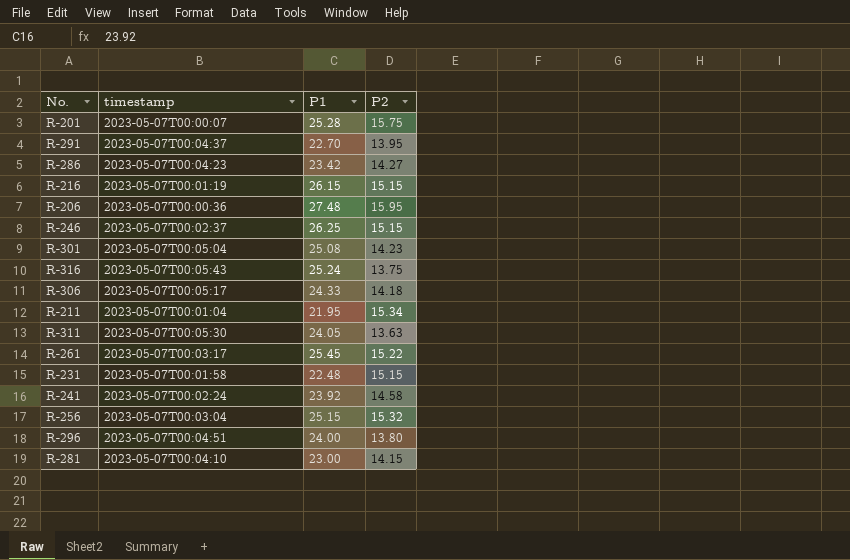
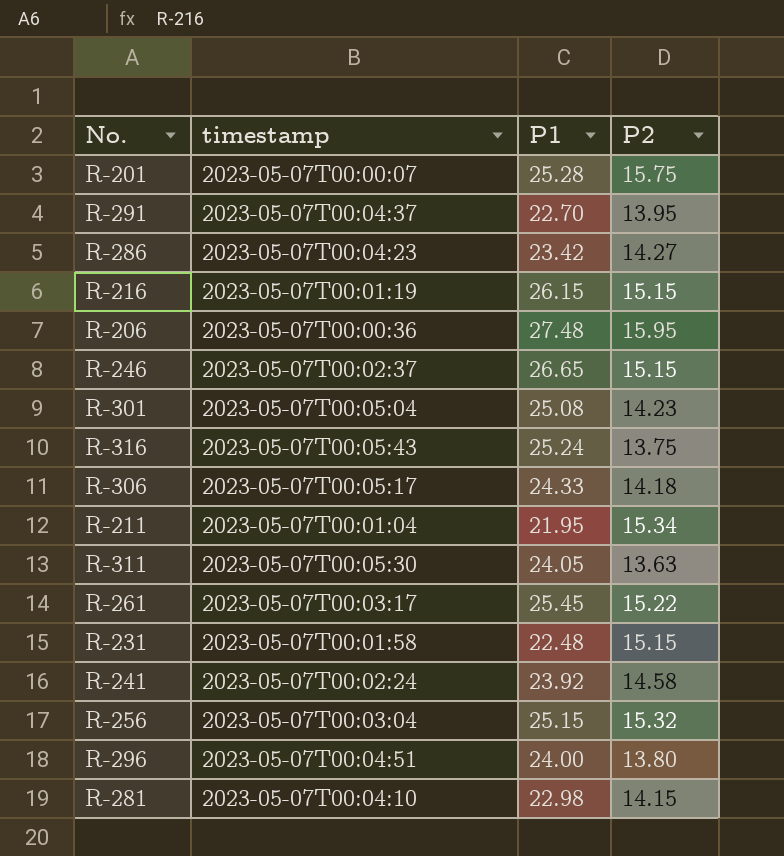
R-246 | P1: 26.25 -> 26.65
R-281 | P1: 23.00 -> 22.98

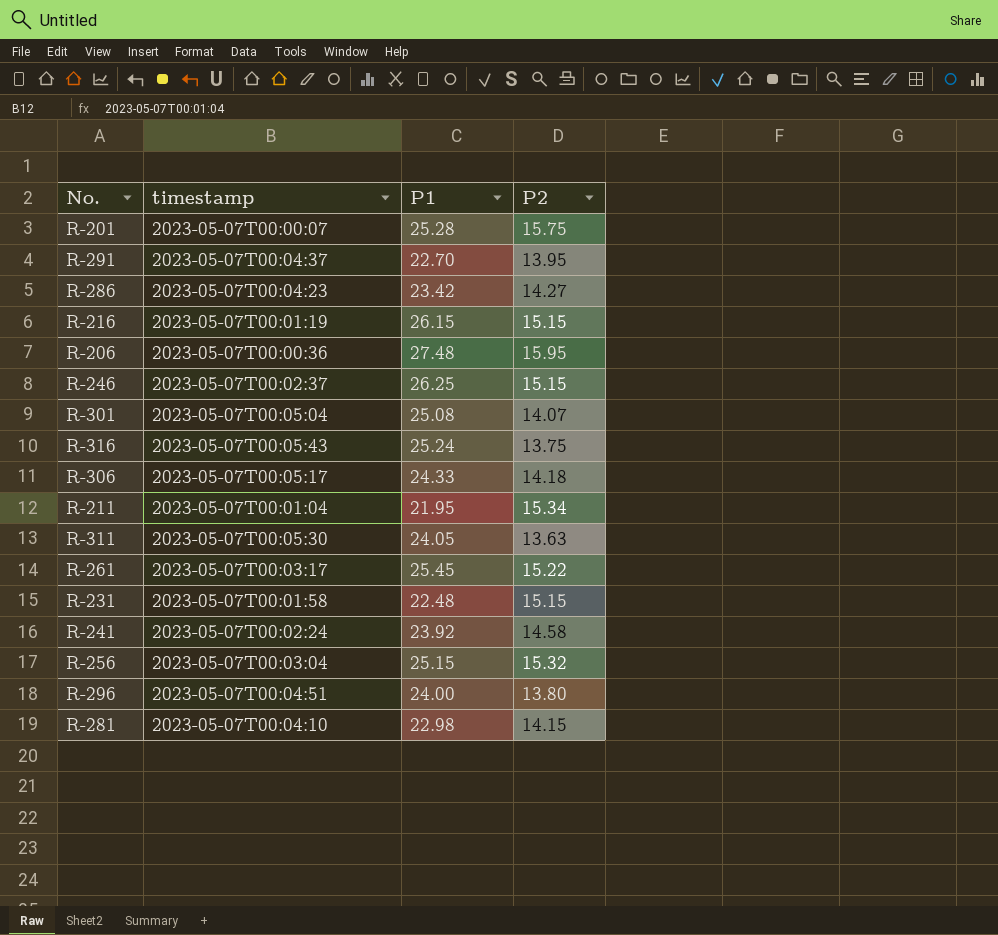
R-246 | P1: 26.65 -> 26.25
R-301 | P2: 14.23 -> 14.07

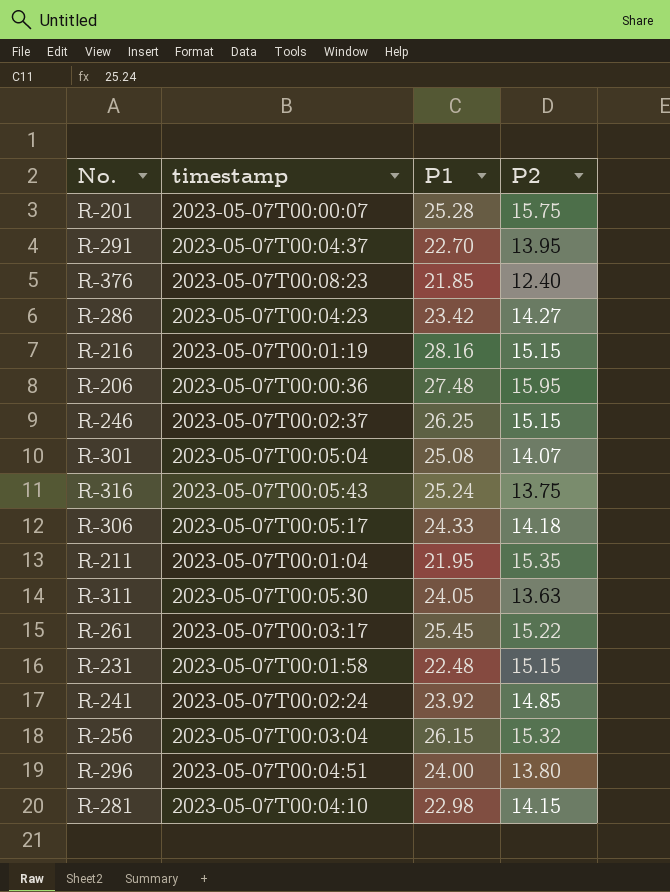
row R-376: none -> 2023-05-07T00:08:23 | 21.85 | 12.40
R-216 | P1: 26.15 -> 28.16
R-211 | P2: 15.34 -> 15.35
R-241 | P2: 14.58 -> 14.85
R-256 | P1: 25.15 -> 26.15

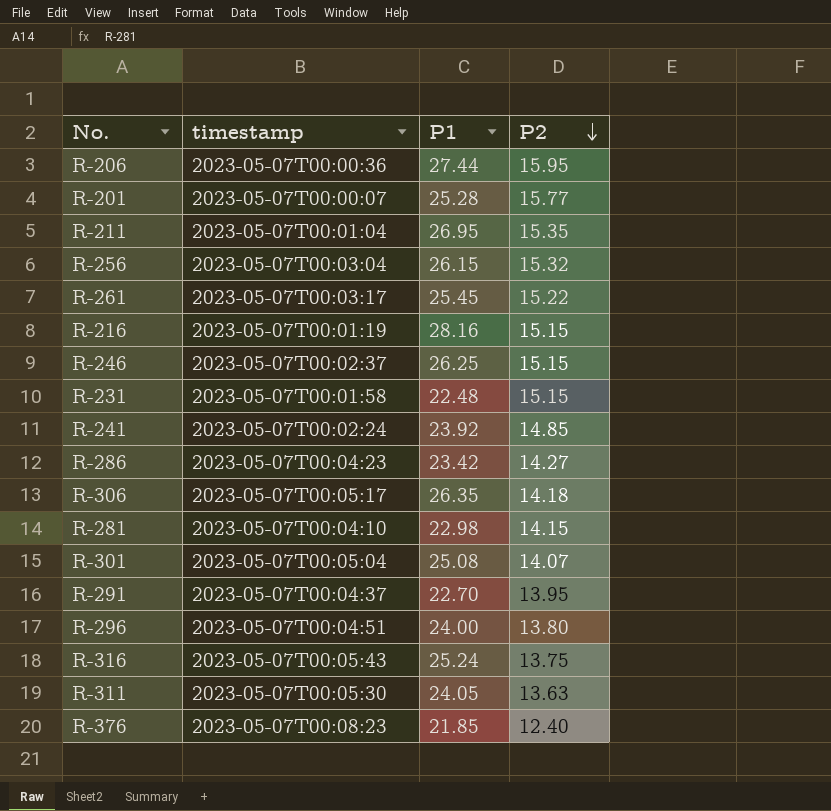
row order: none -> P2 descending
R-206 | P1: 27.48 -> 27.44
R-201 | P2: 15.75 -> 15.77
R-211 | P1: 21.95 -> 26.95
R-306 | P1: 24.33 -> 26.35

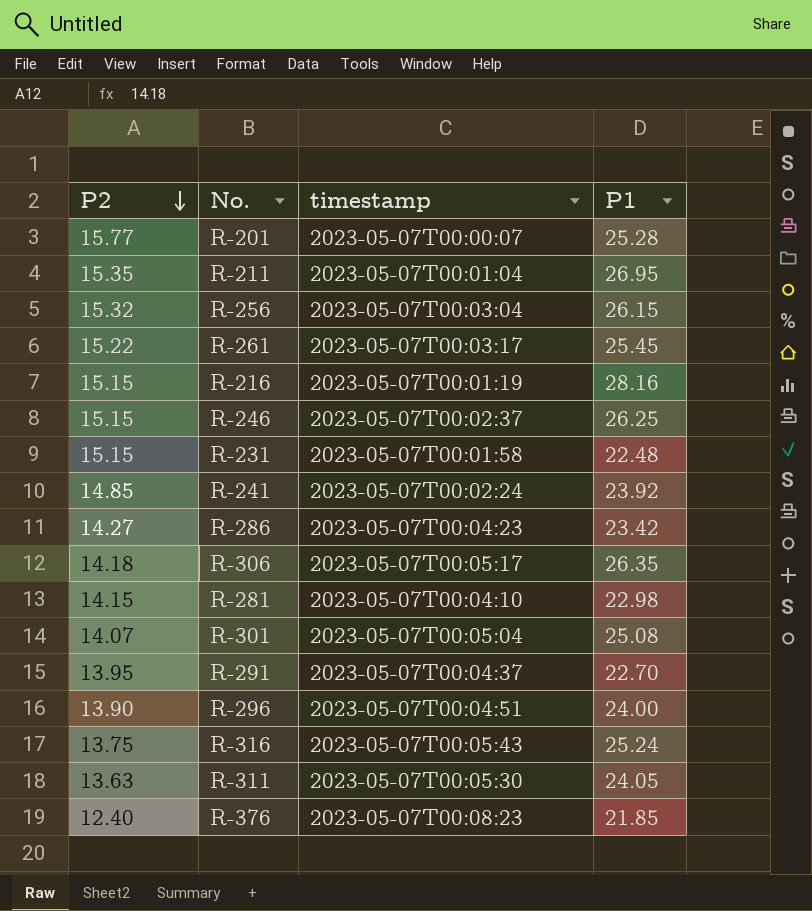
column P2 | position: 4 -> 1
row R-206: 2023-05-07T00:00:36 | 27.44 | 15.95 -> none
R-296 | P2: 13.80 -> 13.90

